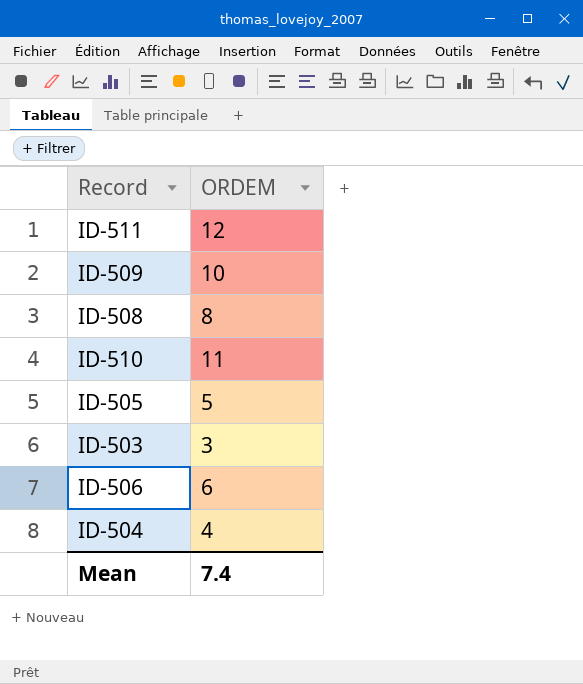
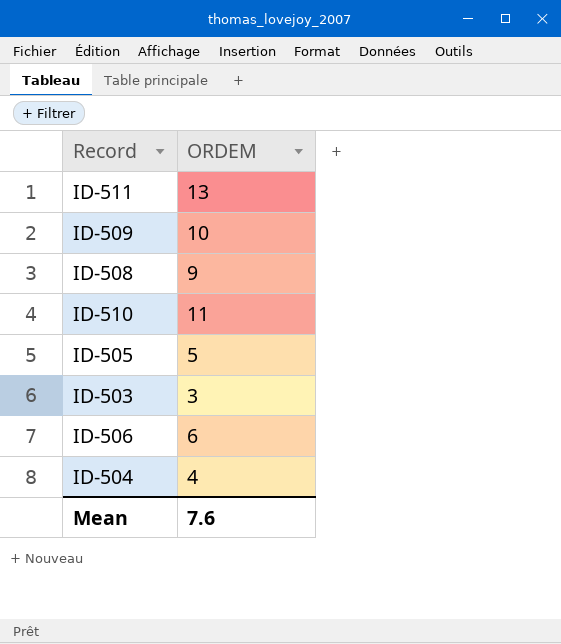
ID-511 | ORDEM: 12 -> 13
ID-508 | ORDEM: 8 -> 9
Mean | ORDEM: 7.4 -> 7.6

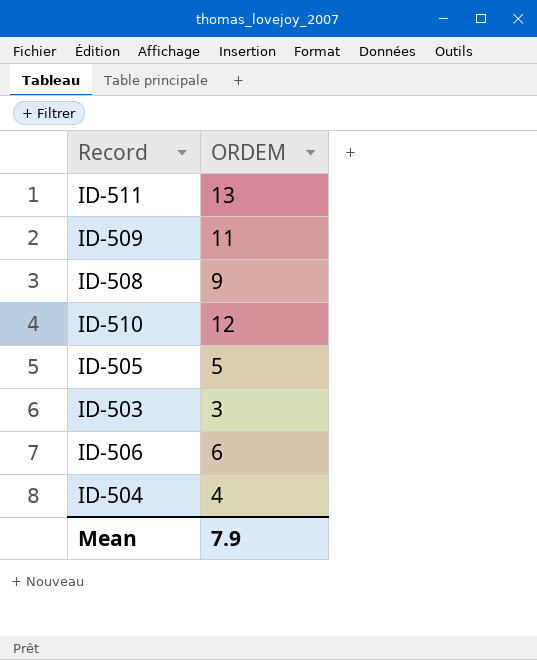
ID-509 | ORDEM: 10 -> 11
ID-510 | ORDEM: 11 -> 12
Mean | ORDEM: 7.6 -> 7.9

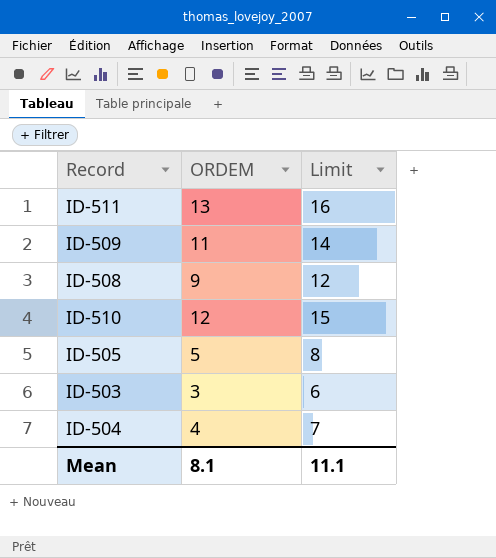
column Limit | formula: none -> [ORDEM] + 3
row ID-506: 6 -> none
Mean | ORDEM: 7.9 -> 8.1

